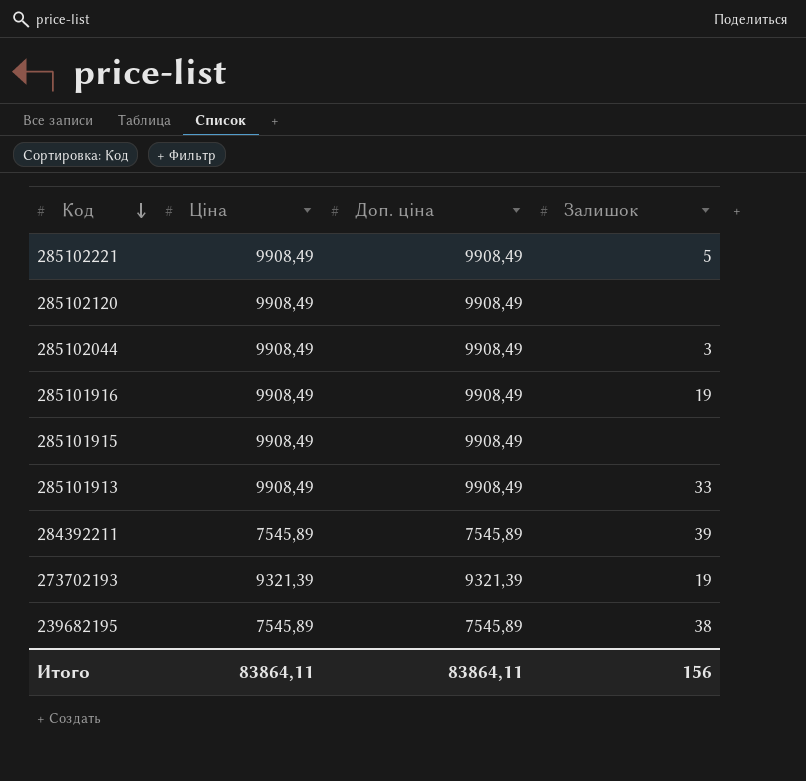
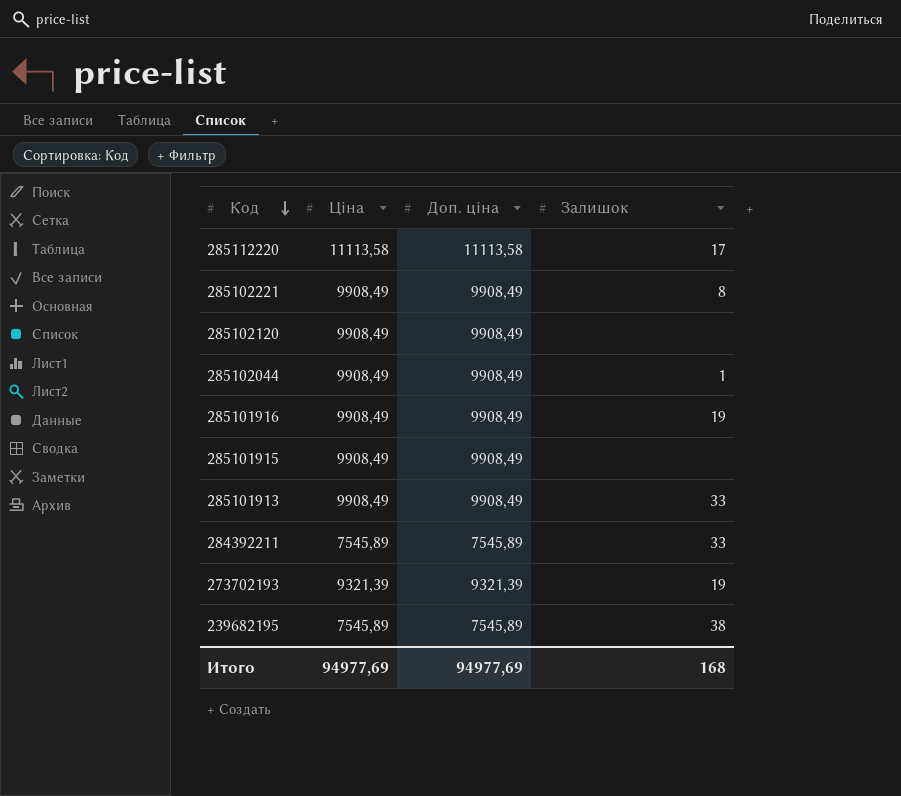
row 285112220: none -> 11113,58 | 11113,58 | 17
285102221 | Залишок: 5 -> 8
285102044 | Залишок: 3 -> 1
284392211 | Залишок: 39 -> 33
Итого | Ціна: 83864,11 -> 94977,69
Итого | Доп. ціна: 83864,11 -> 94977,69
Итого | Залишок: 156 -> 168

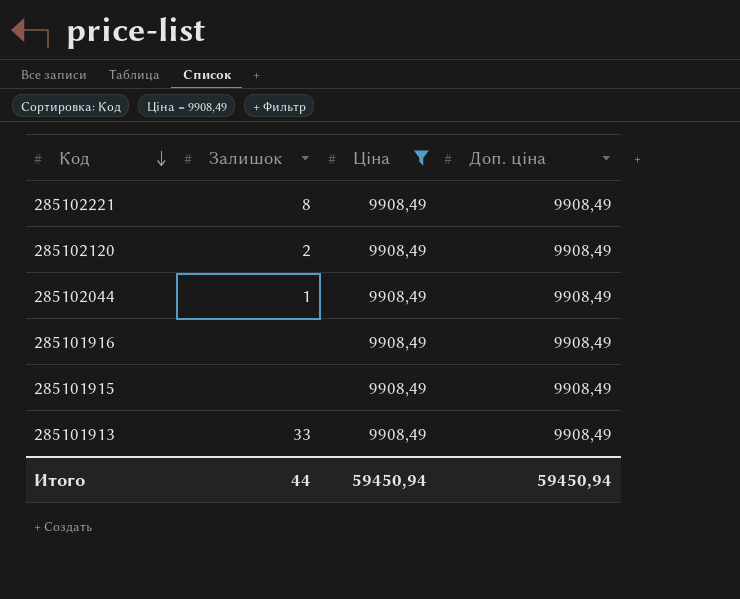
filter: none -> Ціна = 9908,49
column Залишок | position: 4 -> 2
285102120 | Залишок: none -> 2
285101916 | Залишок: 19 -> none
Итого | Залишок: 168 -> 44
Итого | Ціна: 94977,69 -> 59450,94
Итого | Доп. ціна: 94977,69 -> 59450,94

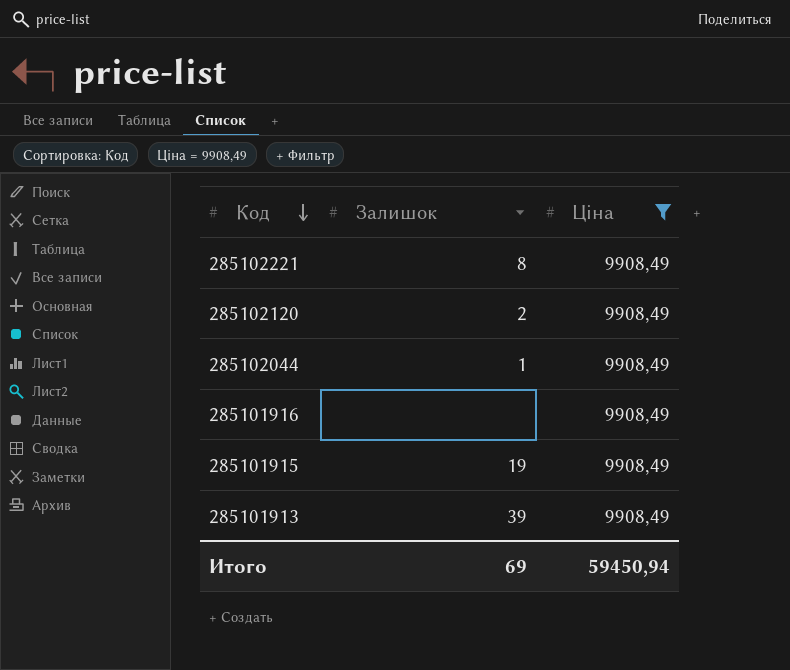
column Доп. ціна | position: 4 -> none
285101915 | Залишок: none -> 19
285101913 | Залишок: 33 -> 39
Итого | Залишок: 44 -> 69

